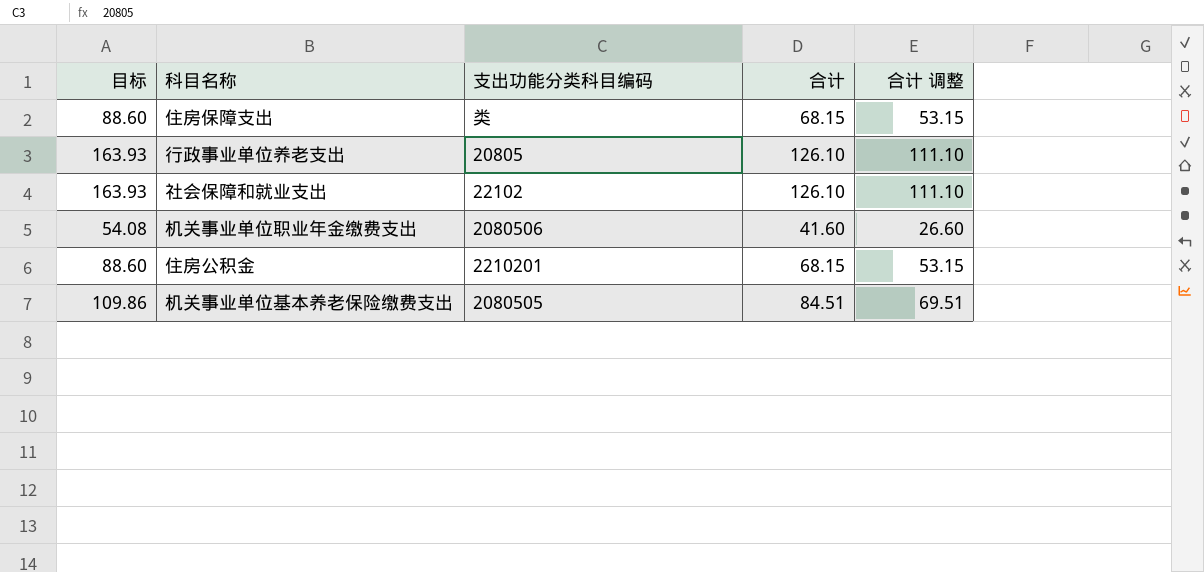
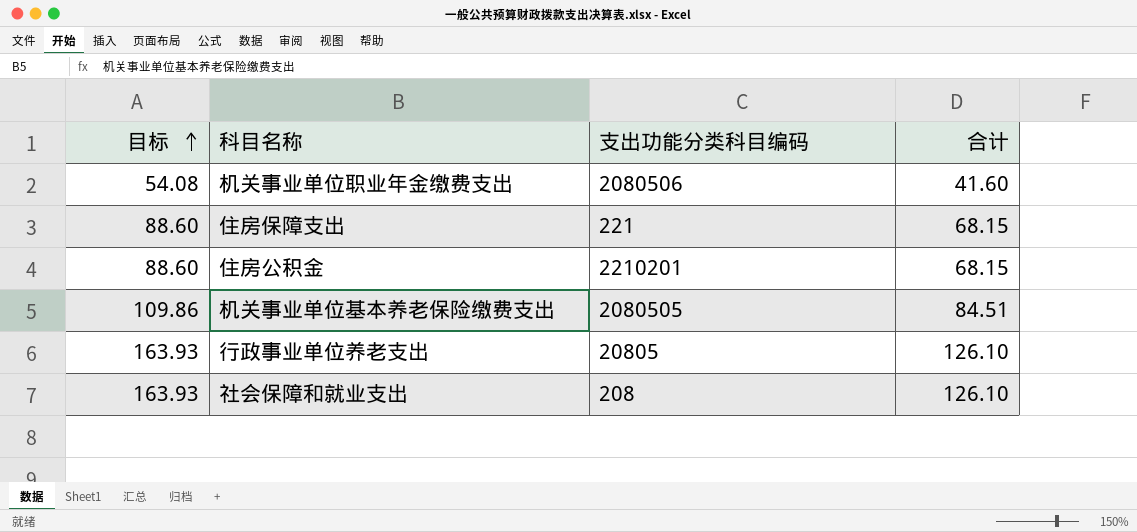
row order: none -> 目标 ascending
column 合计 调整 | formula: [合计] - 15 -> none
住房保障支出 | 支出功能分类科目编码: 类 -> 221
社会保障和就业支出 | 支出功能分类科目编码: 22102 -> 208

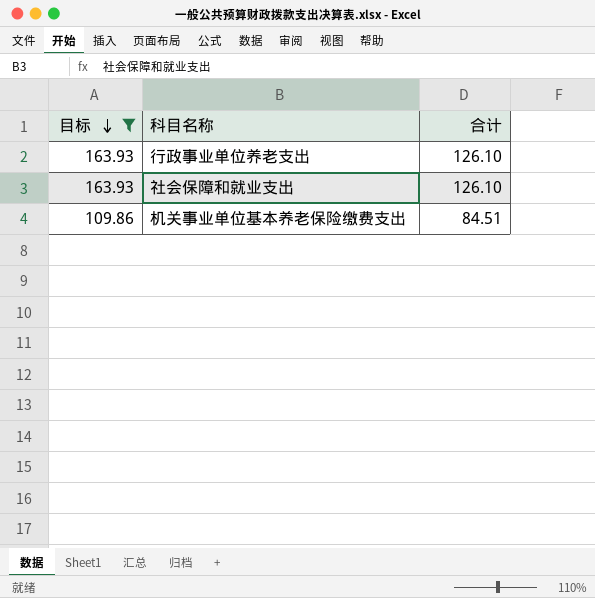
filter: none -> 目标 >= 109.86
row order: 目标 ascending -> 目标 descending
column 支出功能分类科目编码 | position: 3 -> none

